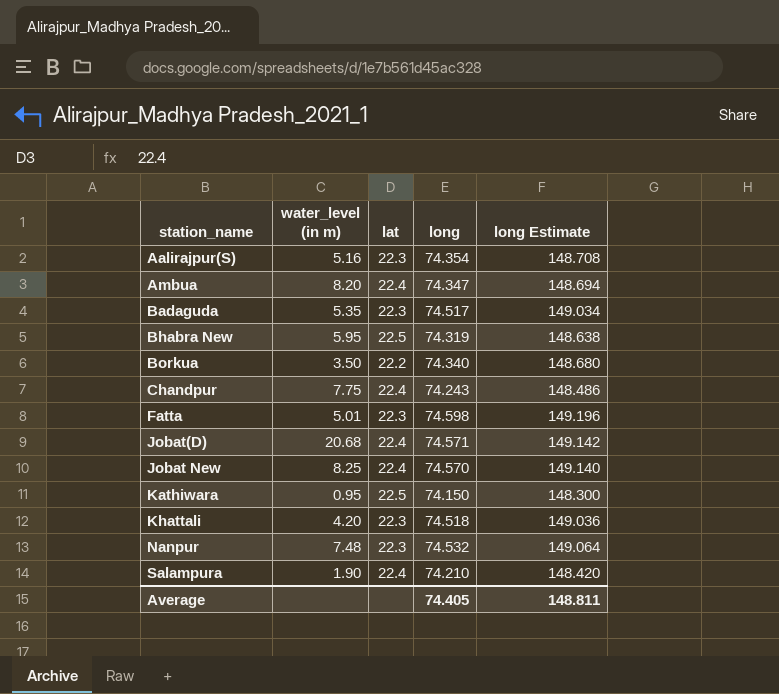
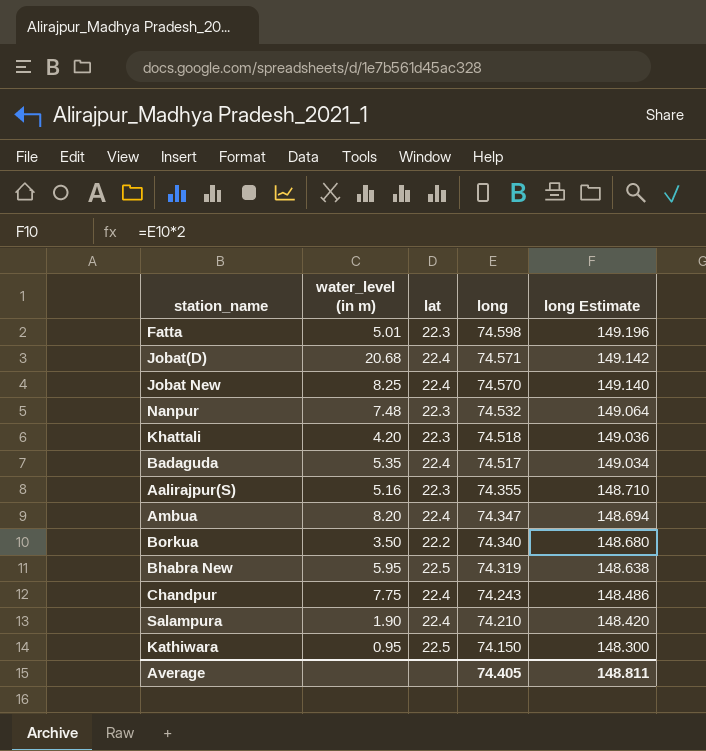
row order: none -> long descending
Badaguda | lat: 22.3 -> 22.4
Aalirajpur(S) | long: 74.354 -> 74.355
Aalirajpur(S) | long Estimate: 148.708 -> 148.710

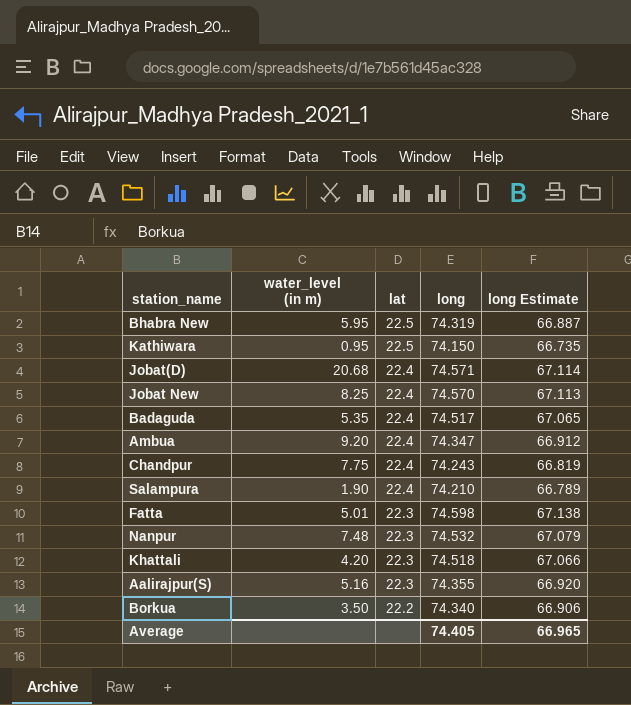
row order: long descending -> lat descending
column long Estimate | formula: [long] * 2 -> [long] * 0.9
Ambua | water_level (in m): 8.20 -> 9.20
Average | long Estimate: 148.811 -> 66.965

